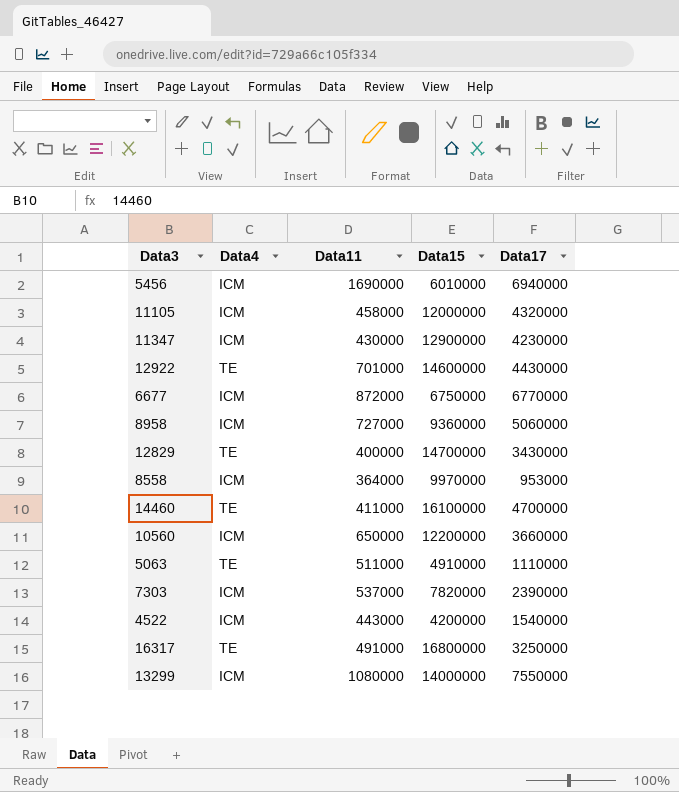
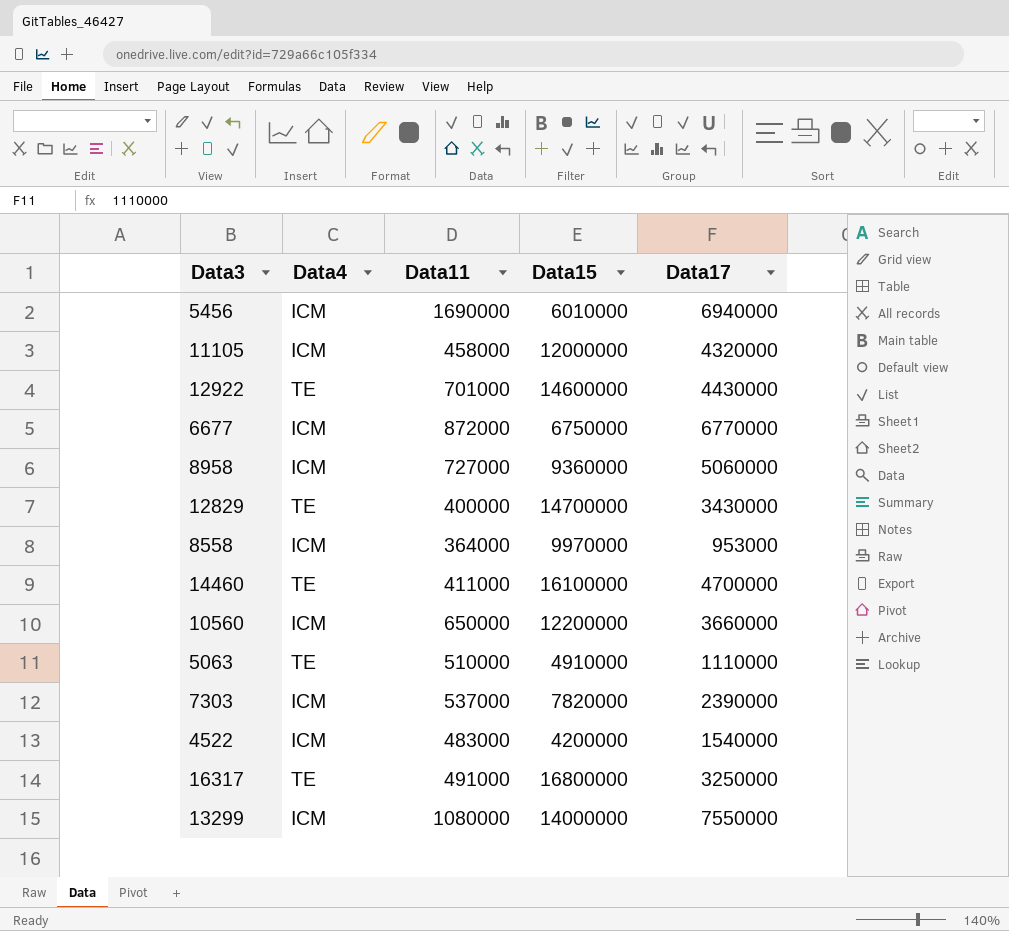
row 11347: ICM | 430000 | 12900000 | 4230000 -> none
5063 | Data11: 511000 -> 510000
4522 | Data11: 443000 -> 483000

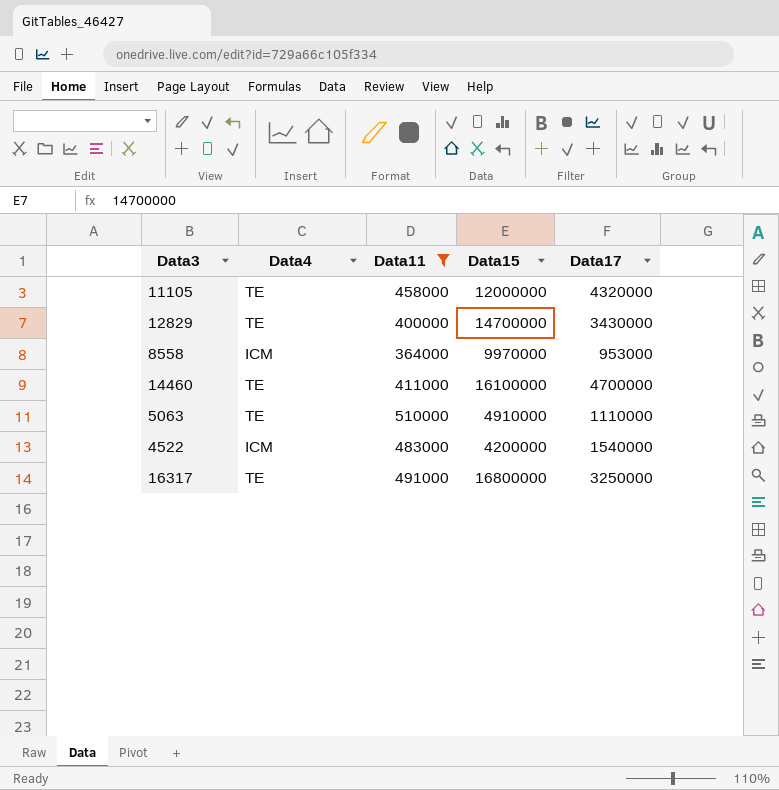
filter: none -> Data11 <= 510000
11105 | Data4: ICM -> TE

